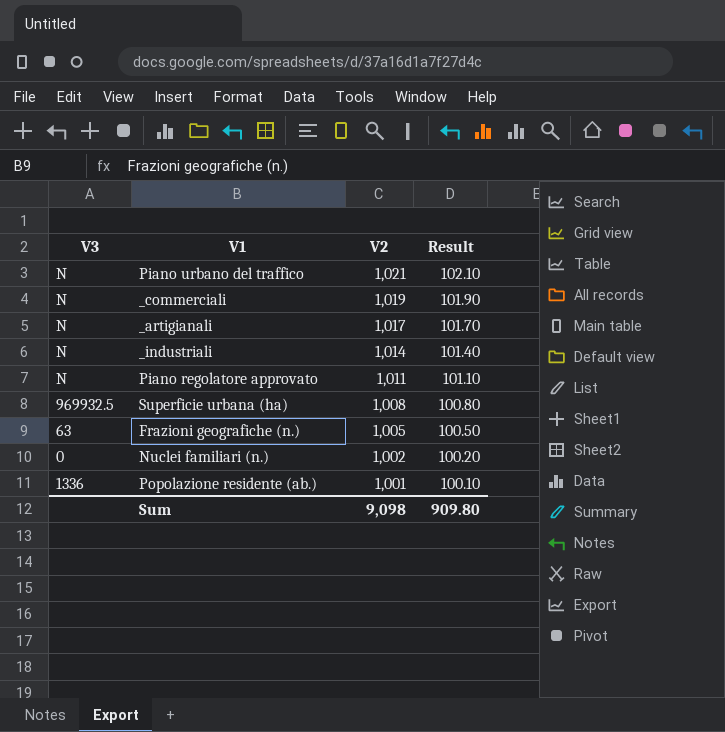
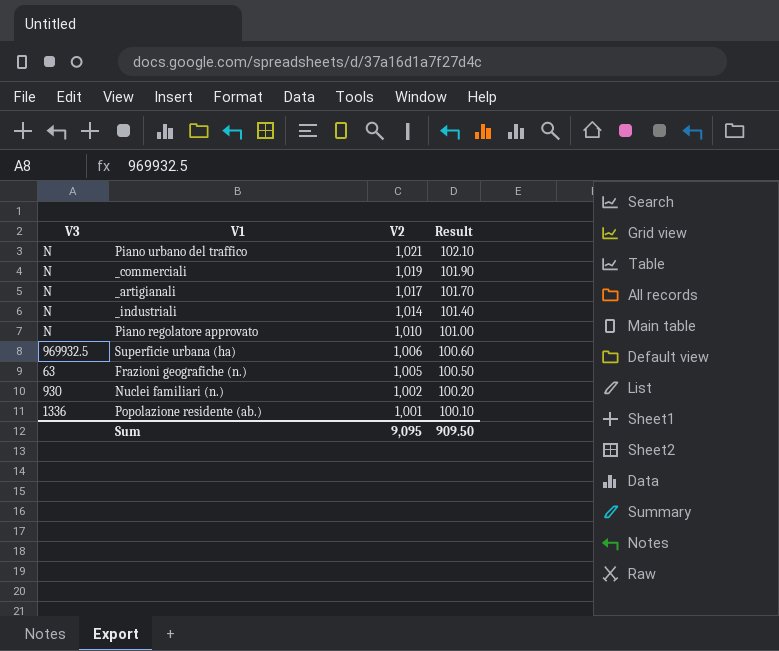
Piano regolatore approvato | V2: 1,011 -> 1,010
Piano regolatore approvato | Result: 101.10 -> 101.00
Superficie urbana (ha) | V2: 1,008 -> 1,006
Superficie urbana (ha) | Result: 100.80 -> 100.60
Nuclei familiari (n.) | V3: 0 -> 930
Sum | V2: 9,098 -> 9,095
Sum | Result: 909.80 -> 909.50

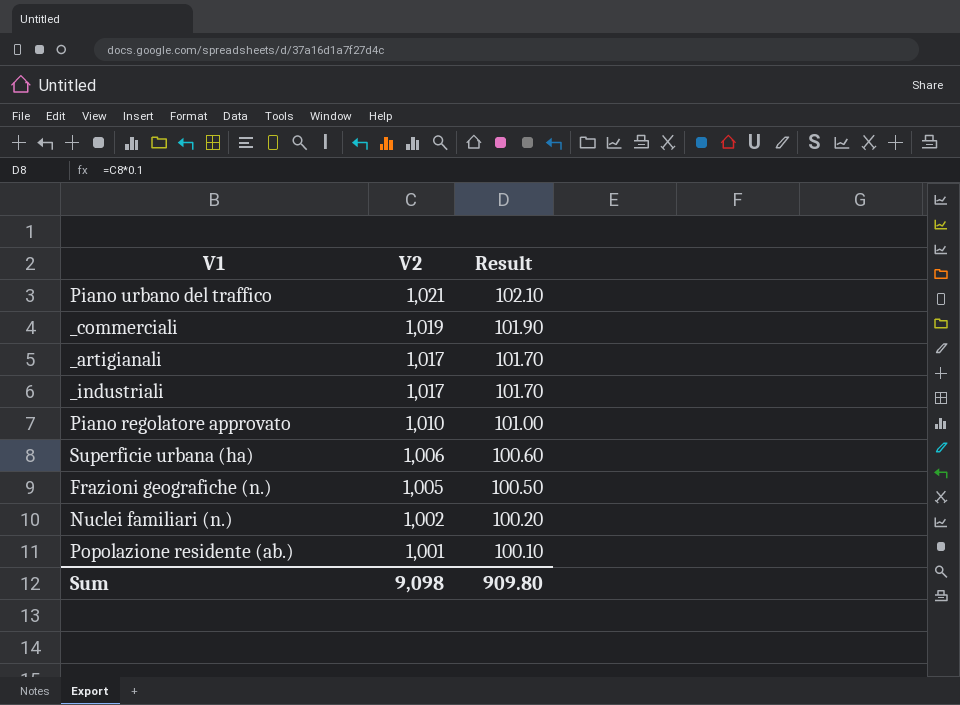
column V3 | position: 1 -> none
_industriali | V2: 1,014 -> 1,017
_industriali | Result: 101.40 -> 101.70
Sum | V2: 9,095 -> 9,098
Sum | Result: 909.50 -> 909.80

